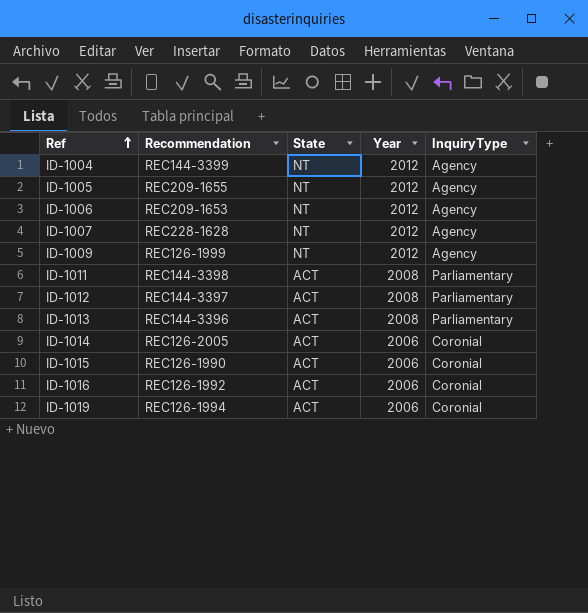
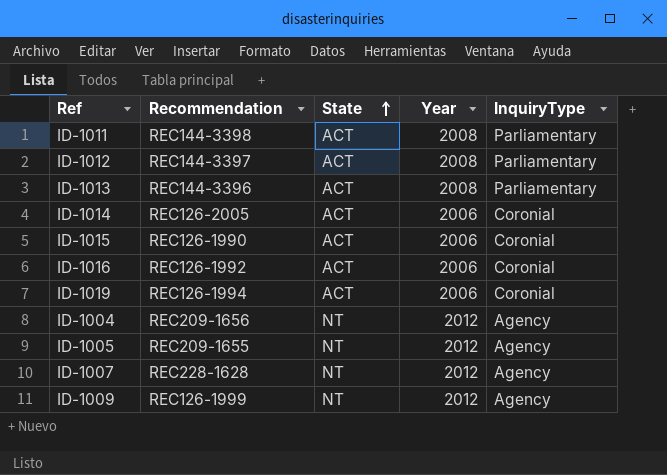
row order: Ref ascending -> State ascending
row ID-1006: REC209-1653 | NT | 2012 | Agency -> none
ID-1004 | Recommendation: REC144-3399 -> REC209-1656

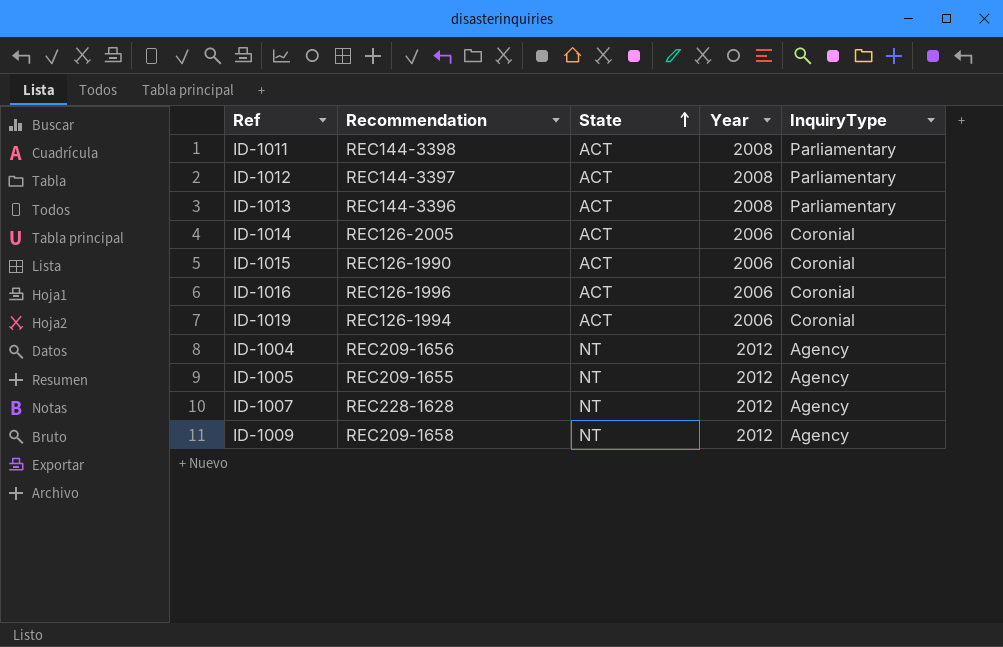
ID-1016 | Recommendation: REC126-1992 -> REC126-1996
ID-1009 | Recommendation: REC126-1999 -> REC209-1658

